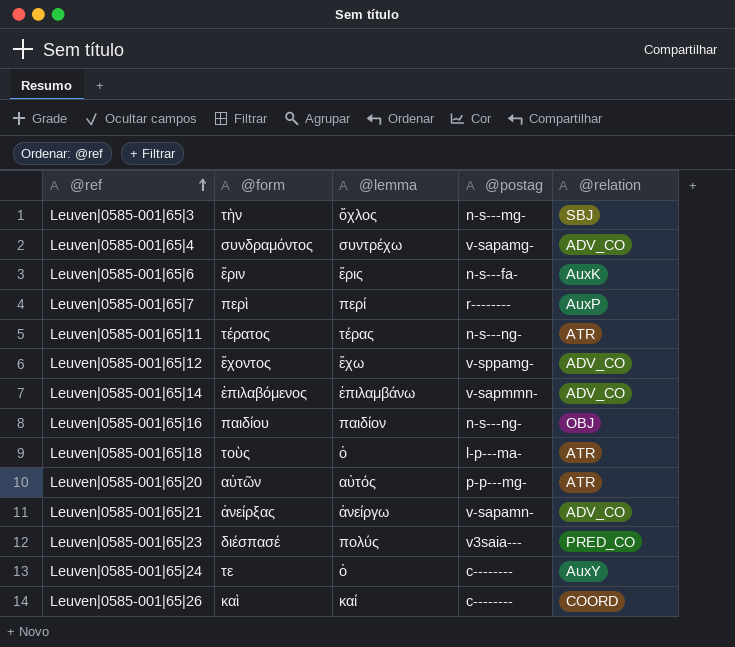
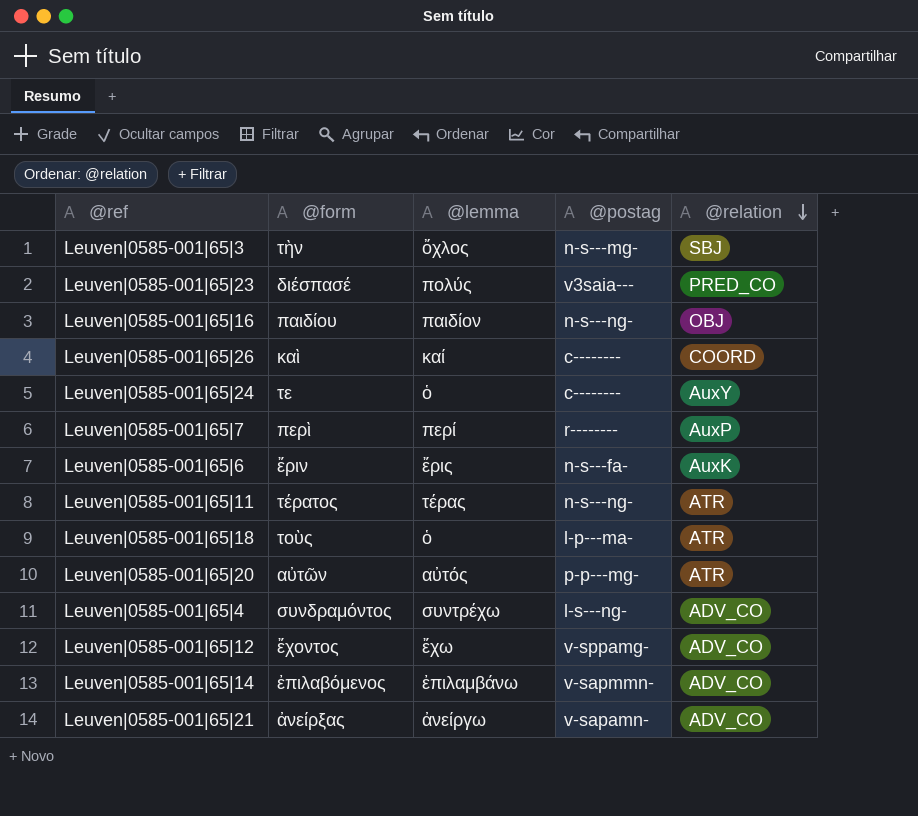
row order: @ref ascending -> @relation descending
Leuven|0585-001|65|4 | @postag: v-sapamg- -> l-s---ng-

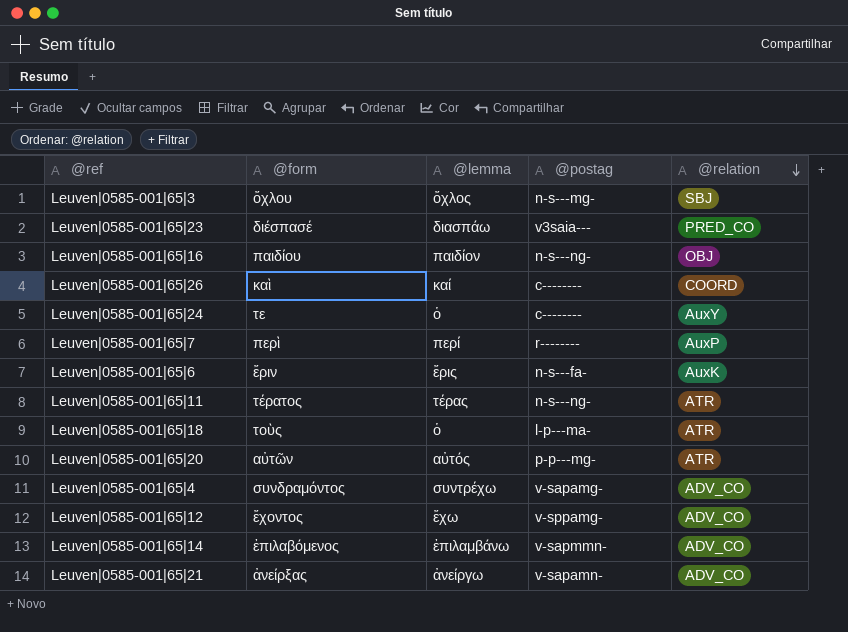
Leuven|0585-001|65|3 | @form: τὴν -> ὄχλου
Leuven|0585-001|65|23 | @lemma: πολύς -> διασπάω
Leuven|0585-001|65|4 | @postag: l-s---ng- -> v-sapamg-

